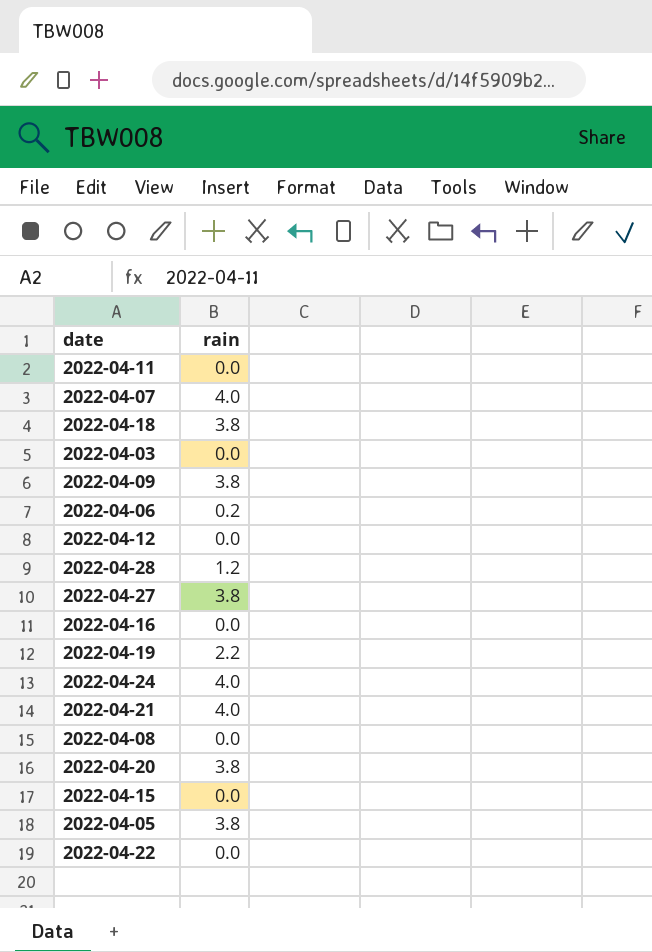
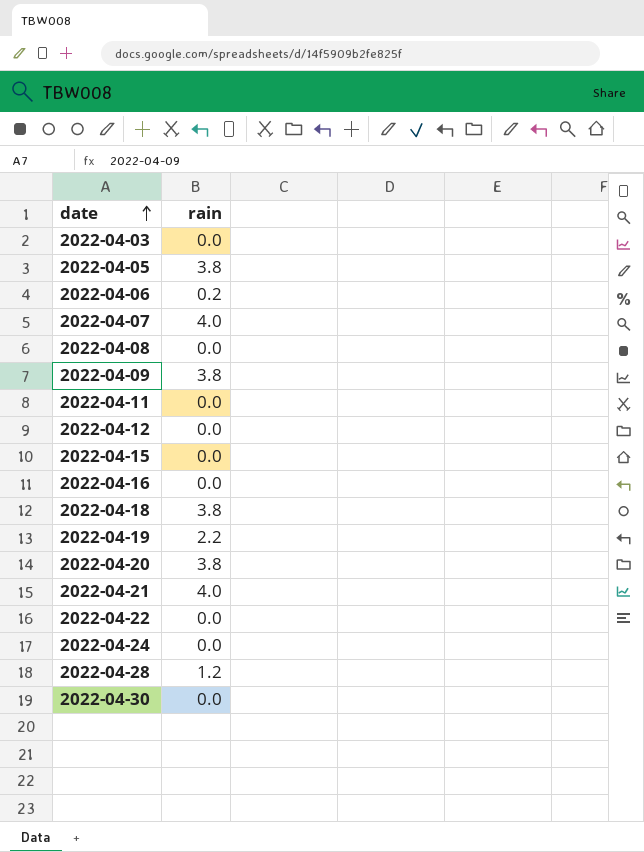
row order: none -> date ascending
row 2022-04-27: 3.8 -> none
2022-04-24 | rain: 4.0 -> 0.0
row 2022-04-30: none -> 0.0

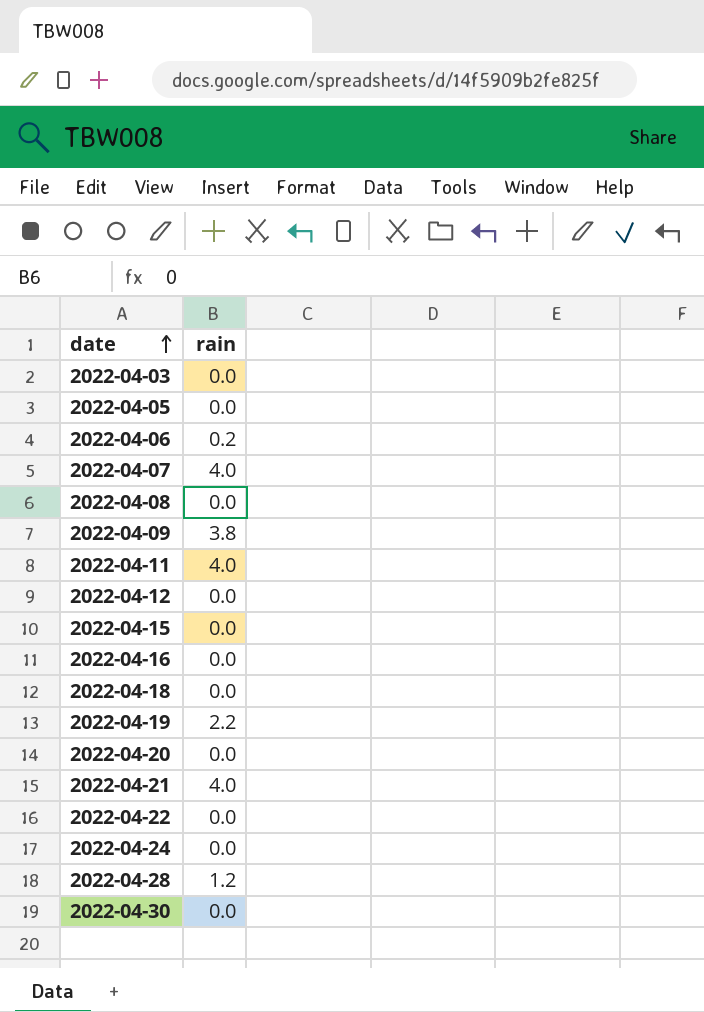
2022-04-05 | rain: 3.8 -> 0.0
2022-04-11 | rain: 0.0 -> 4.0
2022-04-18 | rain: 3.8 -> 0.0
2022-04-20 | rain: 3.8 -> 0.0

